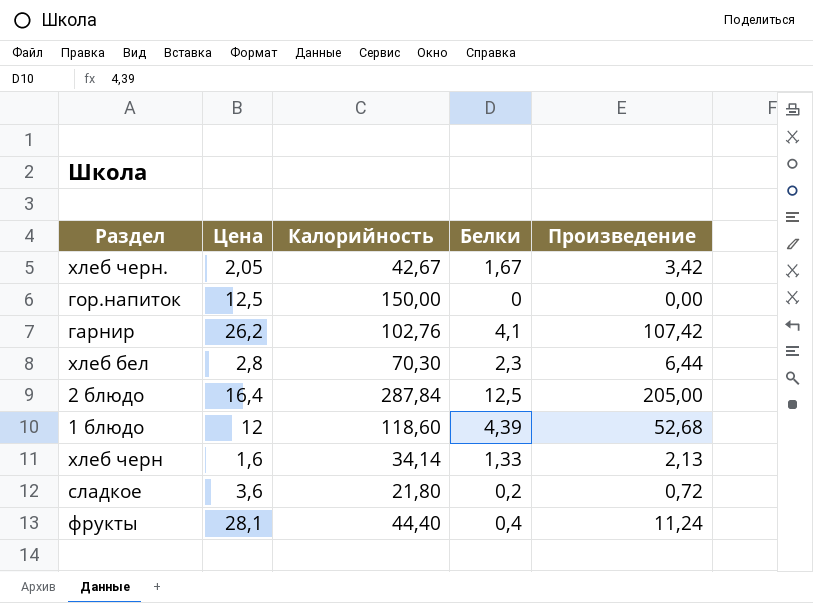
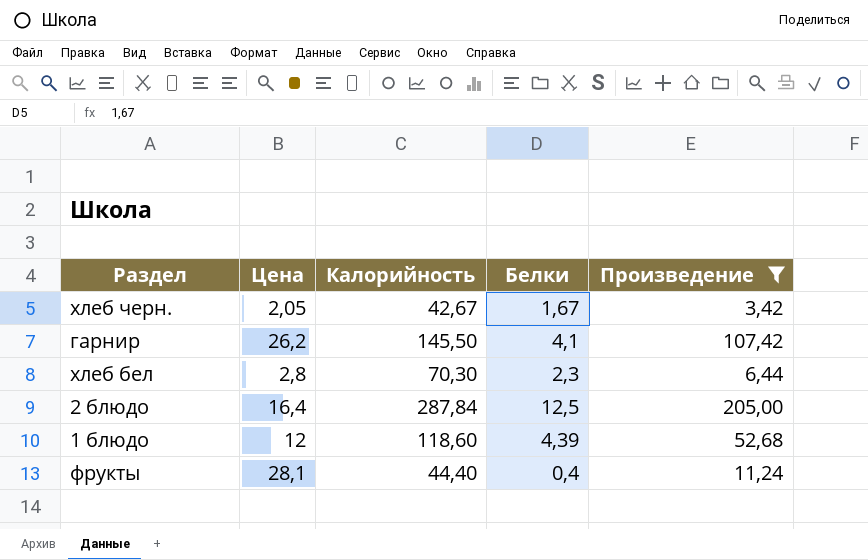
filter: none -> Произведение >= 3,42
гарнир | Калорийность: 102,76 -> 145,50

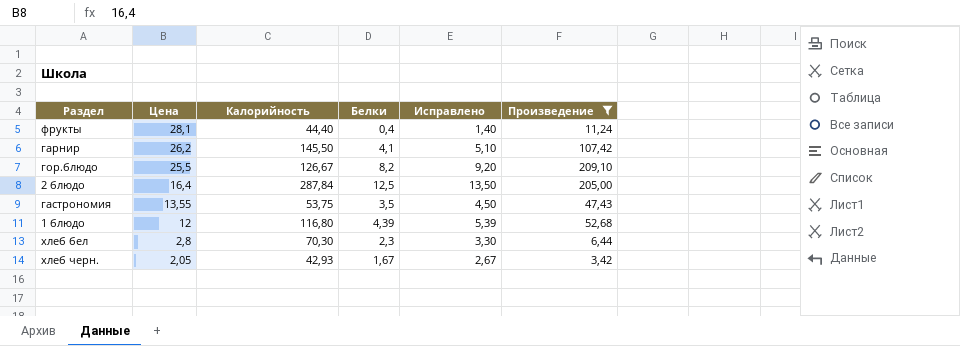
row order: none -> Цена descending
column Исправлено | formula: none -> [Белки] + 1
row гор.блюдо: none -> 25,5 | 126,67 | 8,2 | 9,20 | 209,10
row гастрономия: none -> 13,55 | 53,75 | 3,5 | 4,50 | 47,43
1 блюдо | Калорийность: 118,60 -> 116,80
хлеб черн. | Калорийность: 42,67 -> 42,93

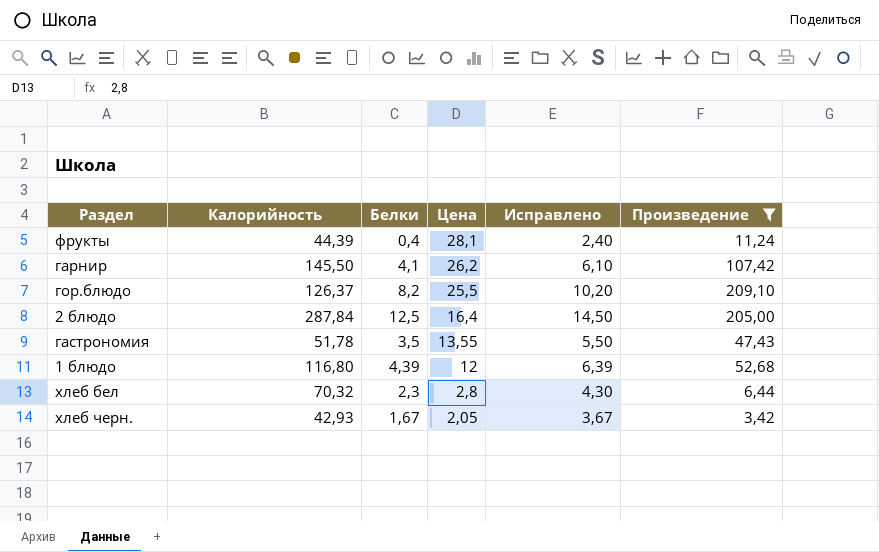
column Цена | position: 2 -> 4
column Исправлено | formula: [Белки] + 1 -> [Белки] + 2
фрукты | Калорийность: 44,40 -> 44,39
гор.блюдо | Калорийность: 126,67 -> 126,37
гастрономия | Калорийность: 53,75 -> 51,78
хлеб бел | Калорийность: 70,30 -> 70,32

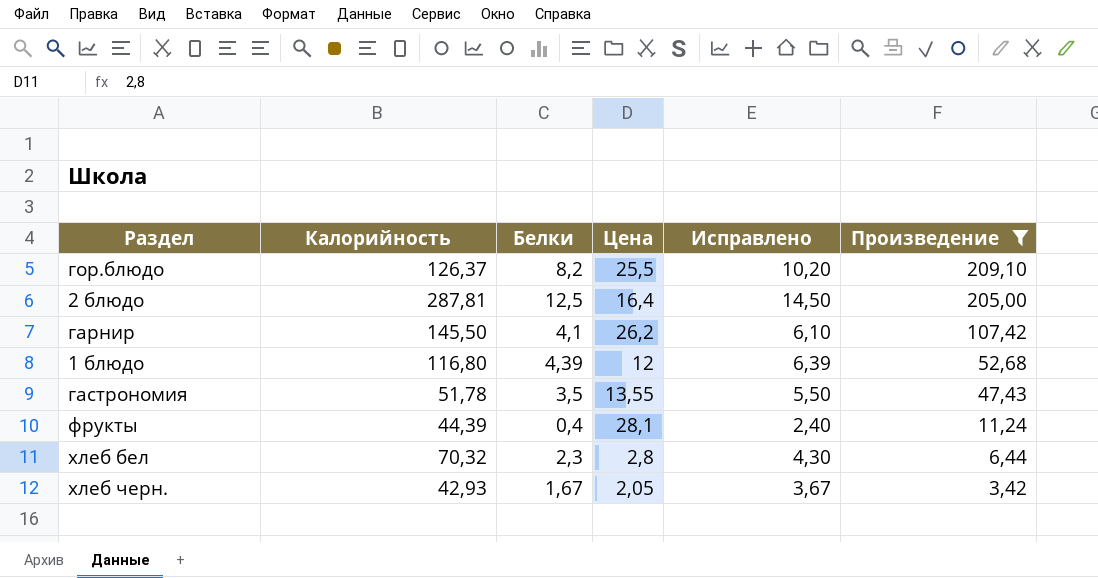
row order: Цена descending -> Произведение descending
2 блюдо | Калорийность: 287,84 -> 287,81

